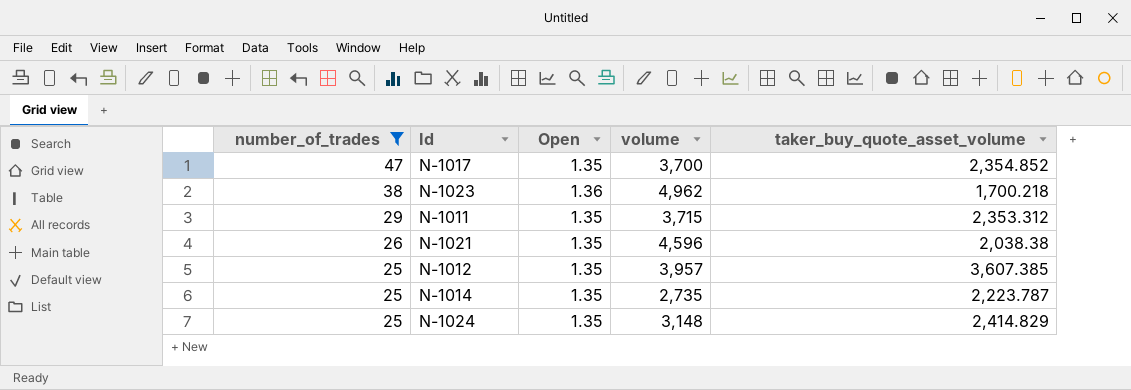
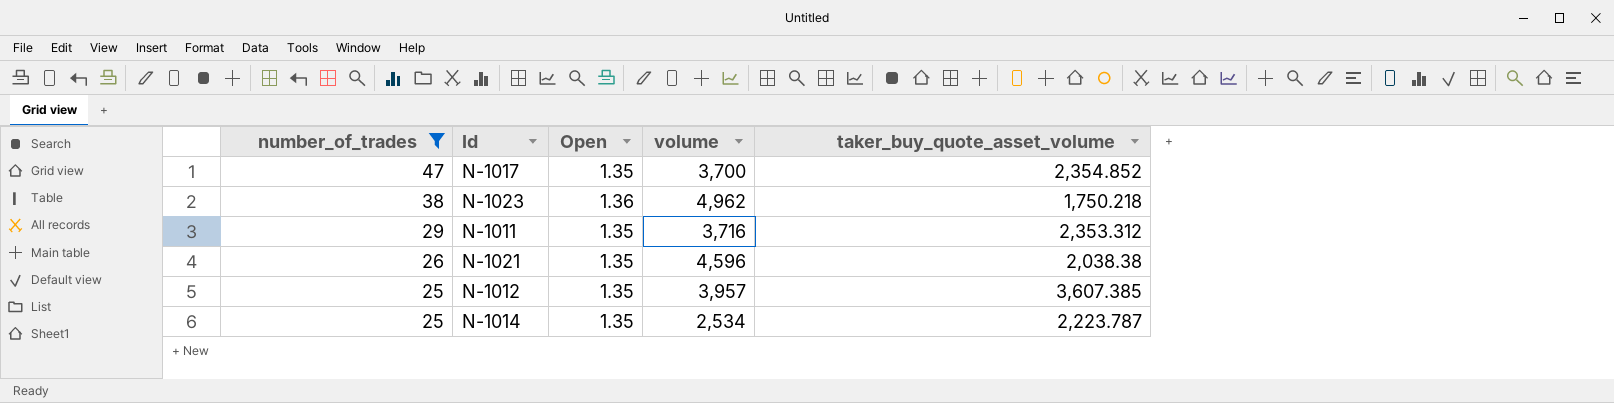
row N-1024: 25 | 1.35 | 3,148 | 2,414.829 -> none
N-1023 | taker_buy_quote_asset_volume: 1,700.218 -> 1,750.218
N-1011 | volume: 3,715 -> 3,716
N-1014 | volume: 2,735 -> 2,534

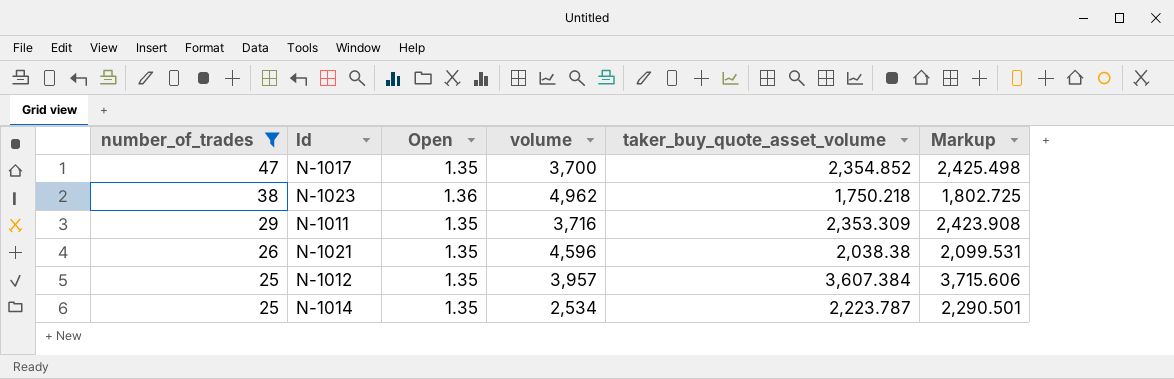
column Markup | formula: none -> [taker_buy_quote_asset_volume] * 1.03
N-1011 | taker_buy_quote_asset_volume: 2,353.312 -> 2,353.309
N-1012 | taker_buy_quote_asset_volume: 3,607.385 -> 3,607.384

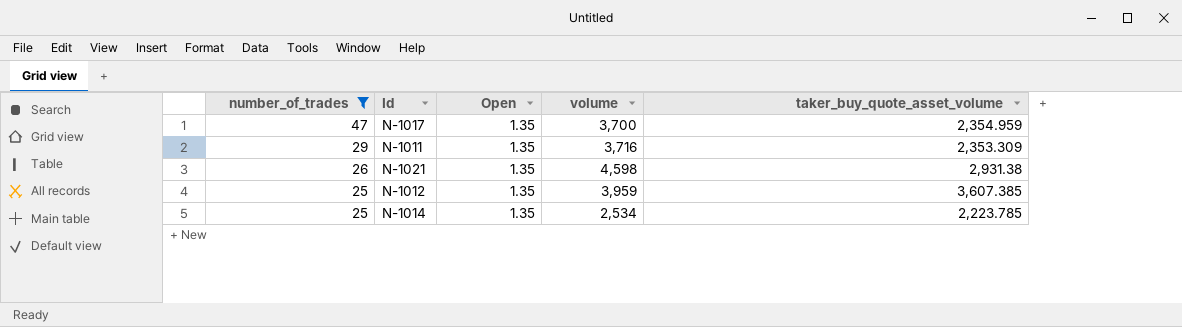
column Markup | formula: [taker_buy_quote_asset_volume] * 1.03 -> none
row N-1023: 38 | 1.36 | 4,962 | 1,750.218 | 1,802.725 -> none
N-1017 | taker_buy_quote_asset_volume: 2,354.852 -> 2,354.959
N-1021 | volume: 4,596 -> 4,598
N-1021 | taker_buy_quote_asset_volume: 2,038.38 -> 2,931.38
N-1012 | volume: 3,957 -> 3,959
N-1012 | taker_buy_quote_asset_volume: 3,607.384 -> 3,607.385
N-1014 | taker_buy_quote_asset_volume: 2,223.787 -> 2,223.785

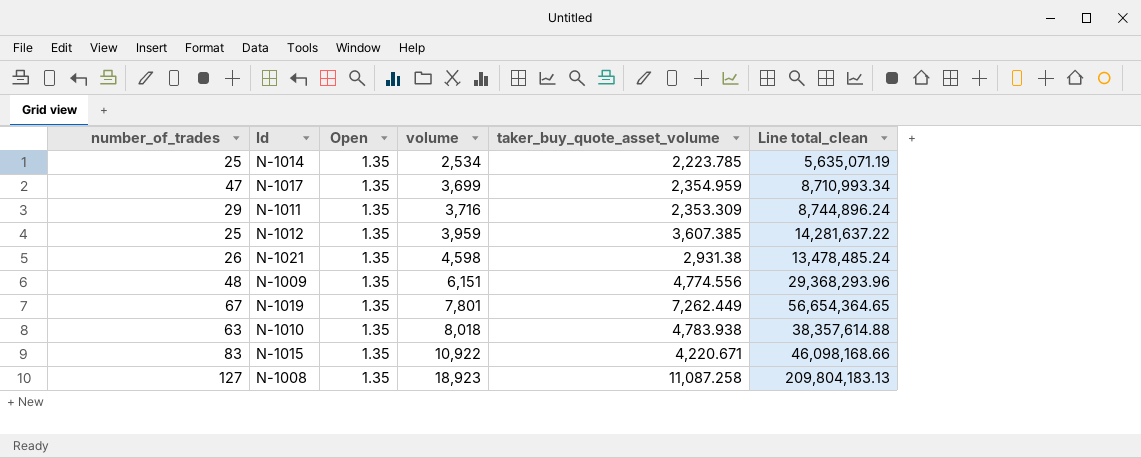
filter: number_of_trades <= 47 -> none
row order: number_of_trades descending -> volume ascending
column Line total_clean | formula: none -> [volume] * [taker_buy_quote_asset_volume]
N-1017 | volume: 3,700 -> 3,699

